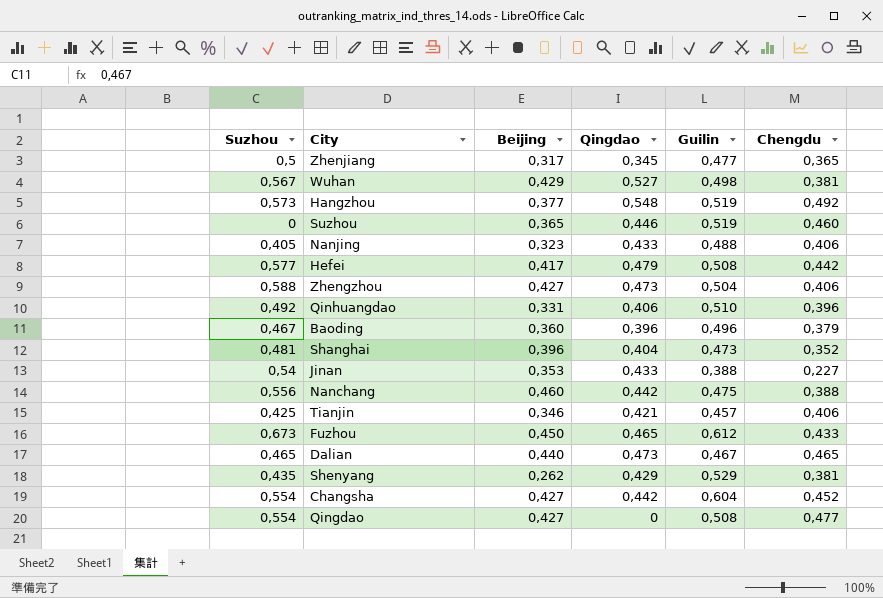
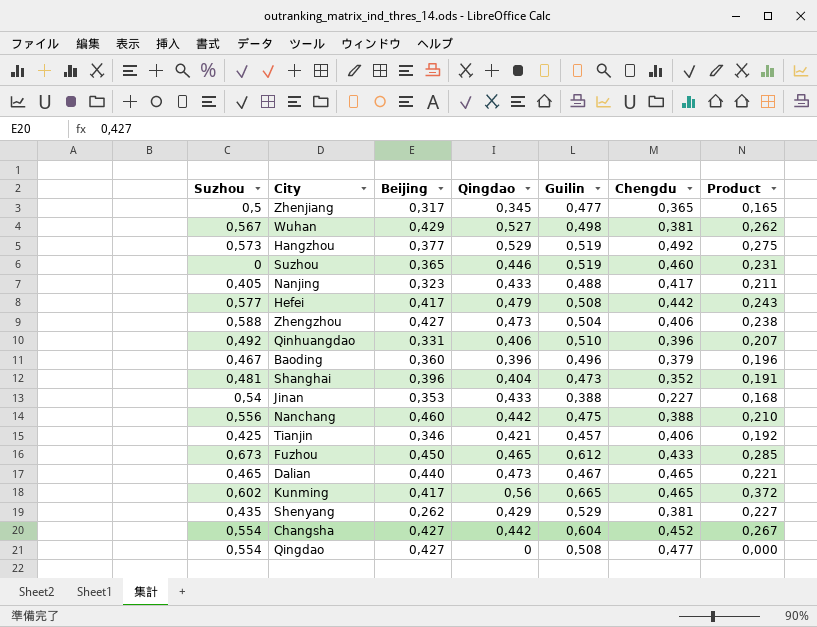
column Product | formula: none -> [Qingdao] * [Guilin]
Hangzhou | Qingdao: 0,548 -> 0,529
Nanjing | Chengdu: 0,406 -> 0,417
row Kunming: none -> 0,602 | 0,417 | 0,56 | 0,665 | 0,465 | 0,372

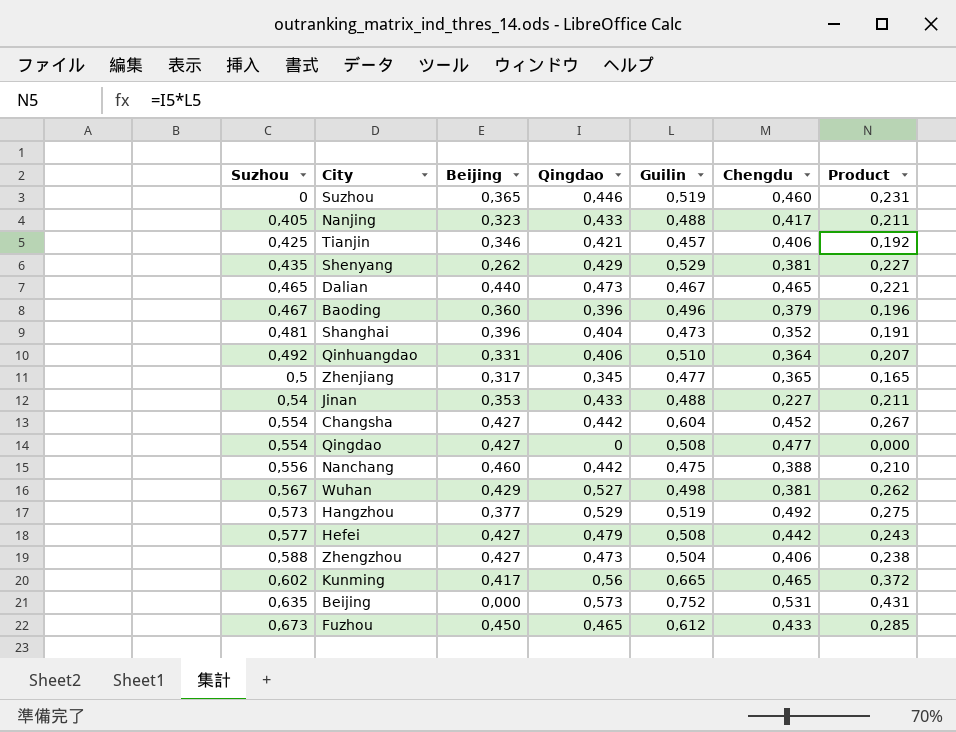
row order: none -> Suzhou ascending
Qinhuangdao | Chengdu: 0,396 -> 0,364
Jinan | Guilin: 0,388 -> 0,488
Jinan | Product: 0,168 -> 0,211
Hefei | Beijing: 0,417 -> 0,427
row Beijing: none -> 0,635 | 0,000 | 0,573 | 0,752 | 0,531 | 0,431

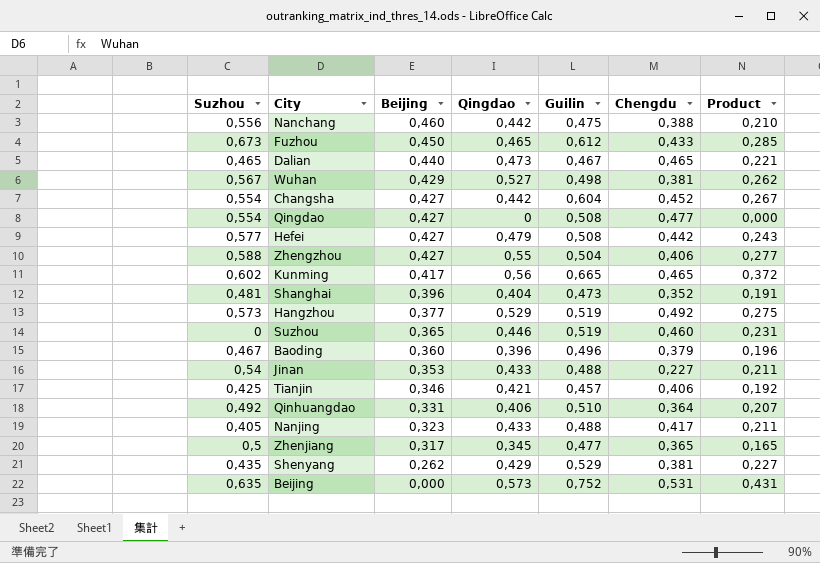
row order: Suzhou ascending -> Beijing descending
Zhengzhou | Qingdao: 0,473 -> 0,55
Zhengzhou | Product: 0,238 -> 0,277

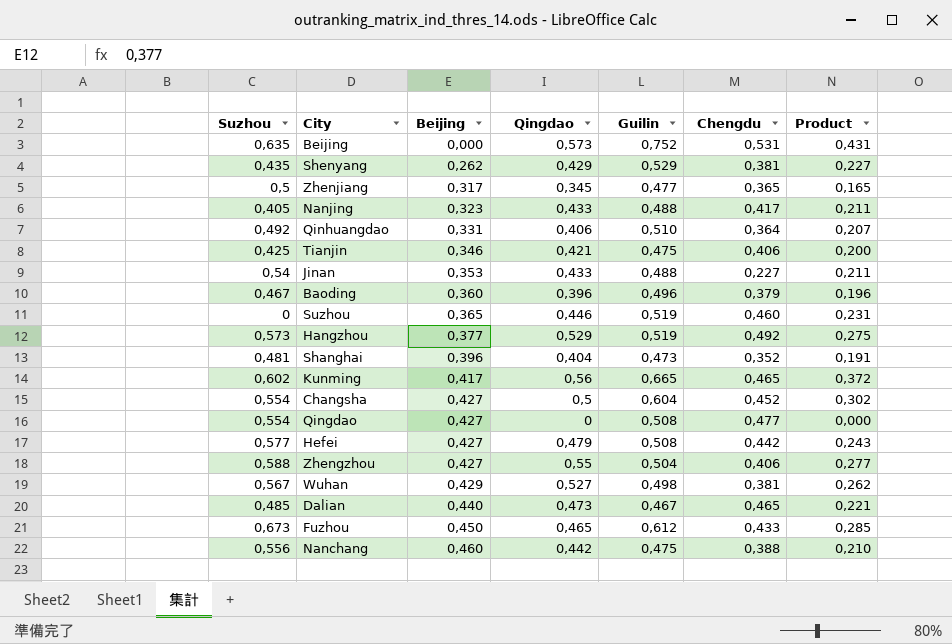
row order: Beijing descending -> Beijing ascending
Tianjin | Guilin: 0,457 -> 0,475
Tianjin | Product: 0,192 -> 0,200
Changsha | Qingdao: 0,442 -> 0,5
Changsha | Product: 0,267 -> 0,302
Dalian | Suzhou: 0,465 -> 0,485

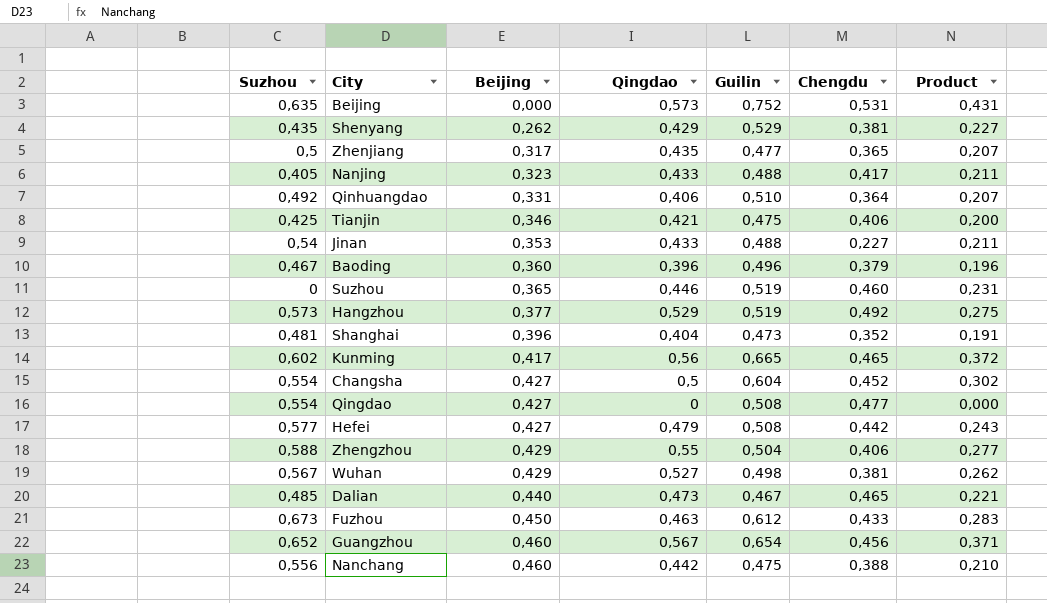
Zhenjiang | Qingdao: 0,345 -> 0,435
Zhenjiang | Product: 0,165 -> 0,207
Zhengzhou | Beijing: 0,427 -> 0,429
Fuzhou | Qingdao: 0,465 -> 0,463
Fuzhou | Product: 0,285 -> 0,283
row Guangzhou: none -> 0,652 | 0,460 | 0,567 | 0,654 | 0,456 | 0,371

